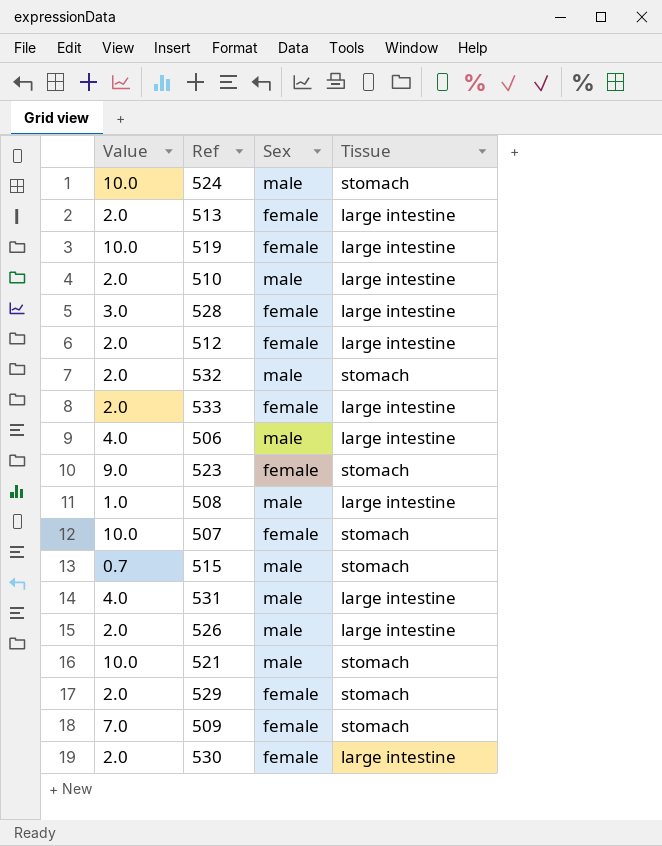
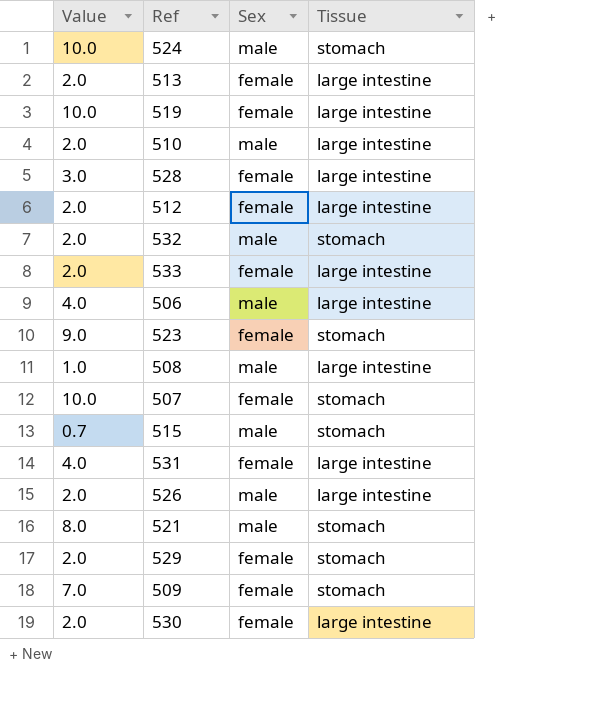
531 | Sex: male -> female
521 | Value: 10.0 -> 8.0

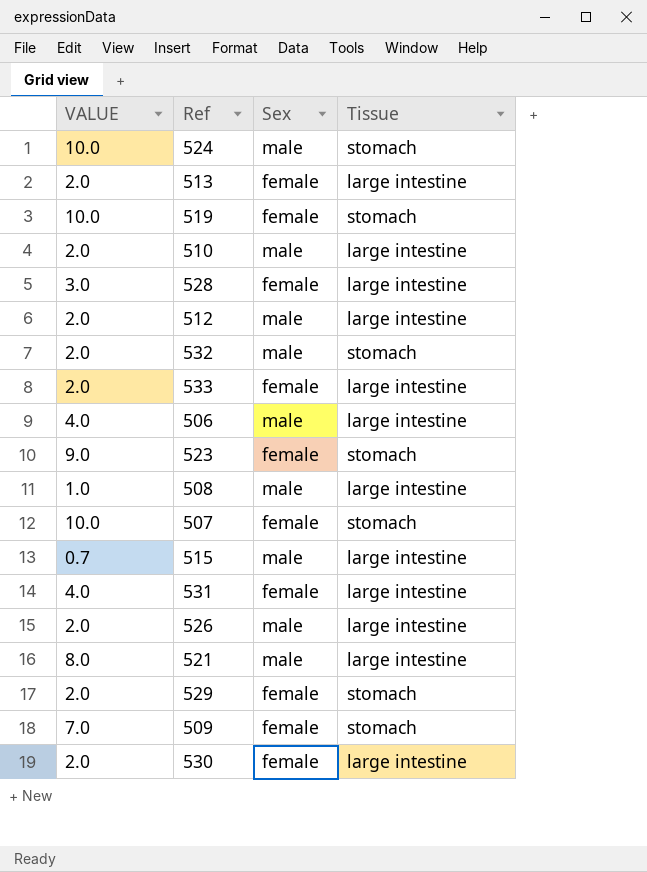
column name: Value -> VALUE
519 | Tissue: large intestine -> stomach
512 | Sex: female -> male
515 | Tissue: stomach -> large intestine
521 | Tissue: stomach -> large intestine

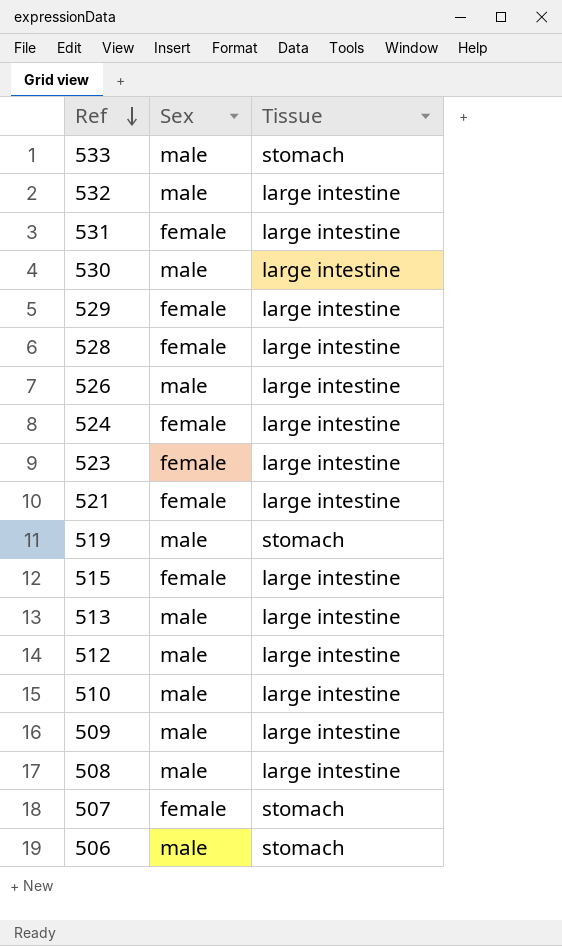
row order: none -> Ref descending
column VALUE | position: 1 -> none
533 | Sex: female -> male
533 | Tissue: large intestine -> stomach
532 | Tissue: stomach -> large intestine
530 | Sex: female -> male
529 | Tissue: stomach -> large intestine
524 | Sex: male -> female
524 | Tissue: stomach -> large intestine
523 | Tissue: stomach -> large intestine
521 | Sex: male -> female
519 | Sex: female -> male
515 | Sex: male -> female
513 | Sex: female -> male
509 | Sex: female -> male
509 | Tissue: stomach -> large intestine
506 | Tissue: large intestine -> stomach

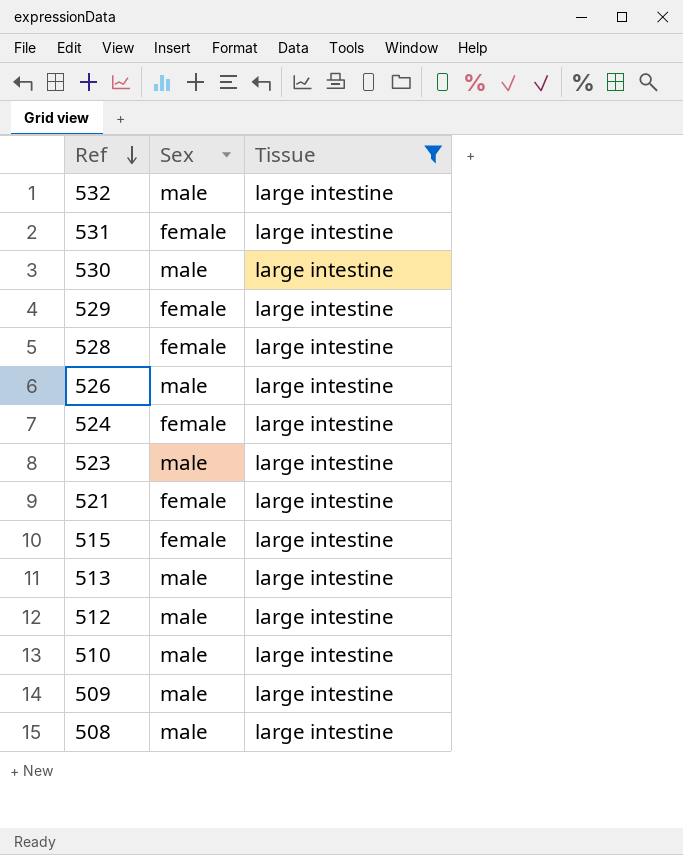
filter: none -> Tissue = large intestine
523 | Sex: female -> male

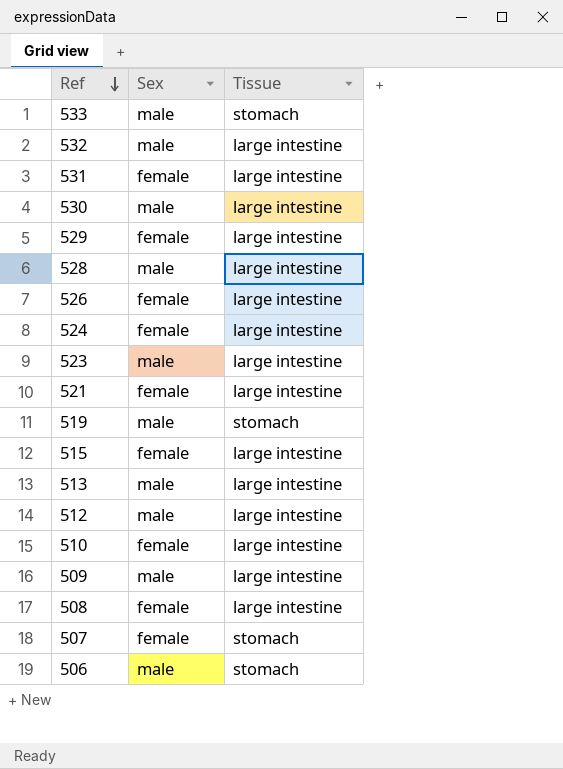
filter: Tissue = large intestine -> none
528 | Sex: female -> male
526 | Sex: male -> female
510 | Sex: male -> female
508 | Sex: male -> female

